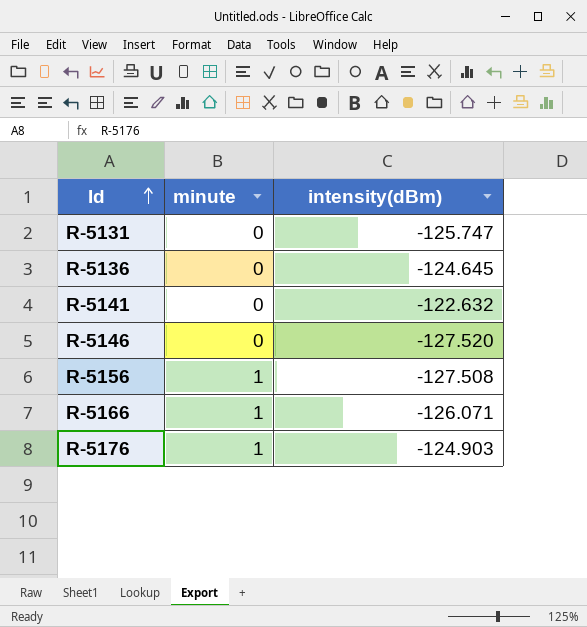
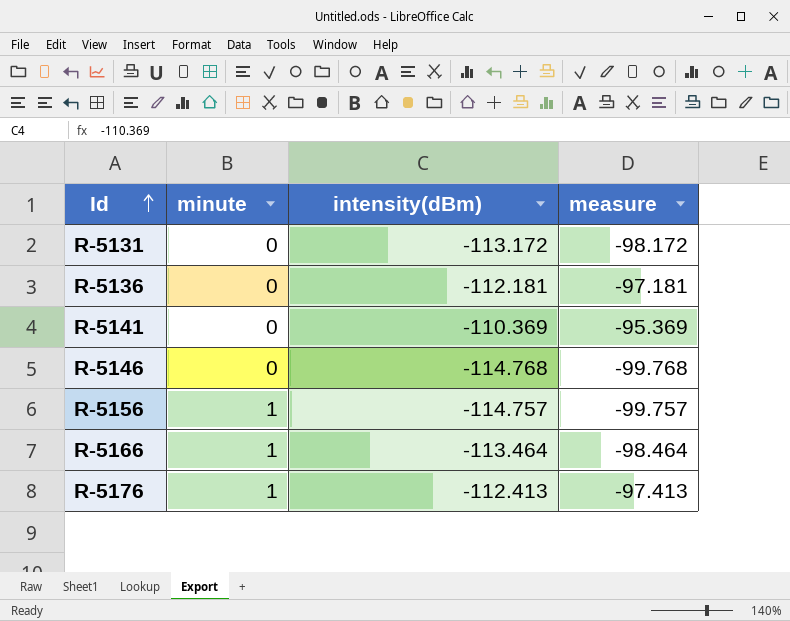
column measure | formula: none -> [intensity(dBm)] + 15
R-5131 | intensity(dBm): -125.747 -> -113.172
R-5136 | intensity(dBm): -124.645 -> -112.181
R-5141 | intensity(dBm): -122.632 -> -110.369
R-5146 | intensity(dBm): -127.520 -> -114.768
R-5156 | intensity(dBm): -127.508 -> -114.757
R-5166 | intensity(dBm): -126.071 -> -113.464
R-5176 | intensity(dBm): -124.903 -> -112.413

